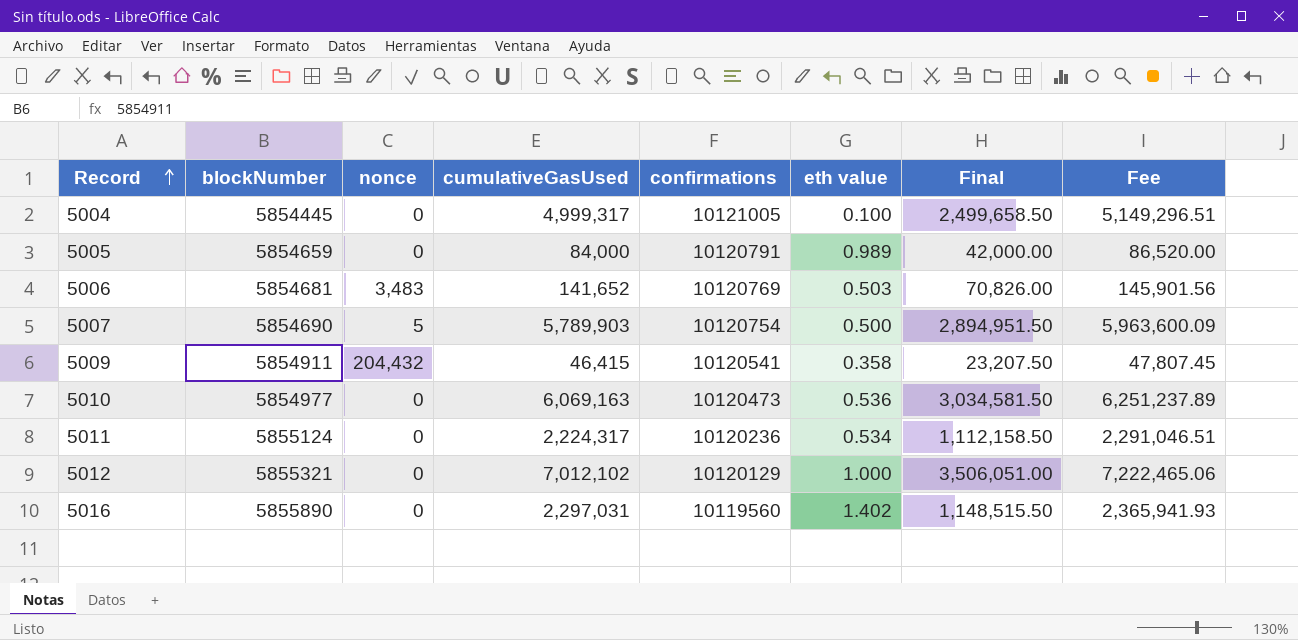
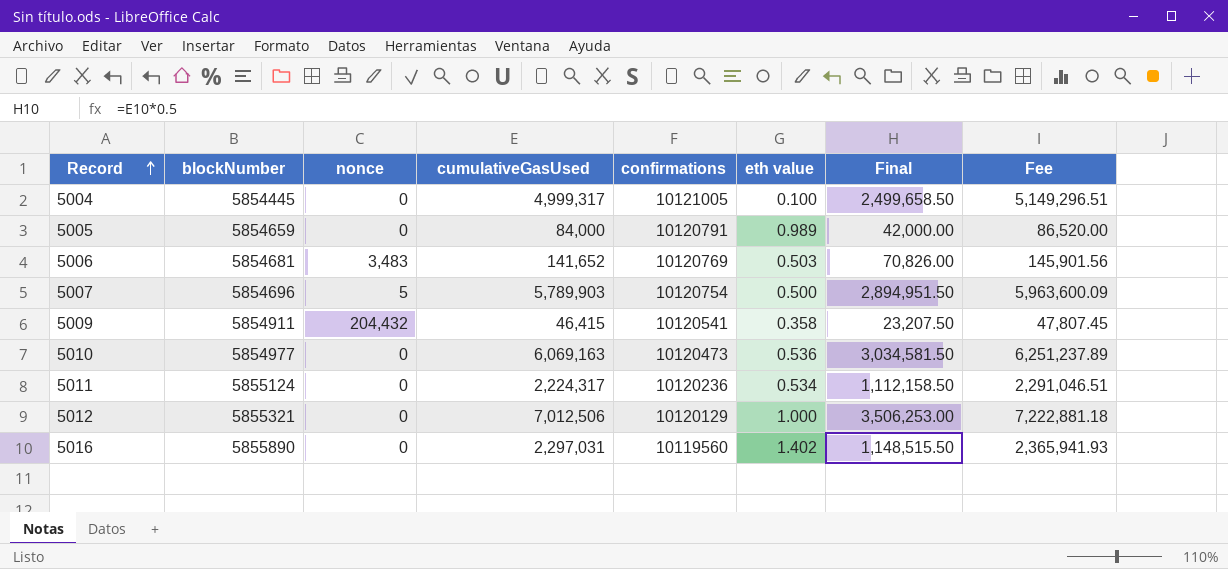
5007 | blockNumber: 5854690 -> 5854696
5012 | cumulativeGasUsed: 7,012,102 -> 7,012,506
5012 | Final: 3,506,051.00 -> 3,506,253.00
5012 | Fee: 7,222,465.06 -> 7,222,881.18

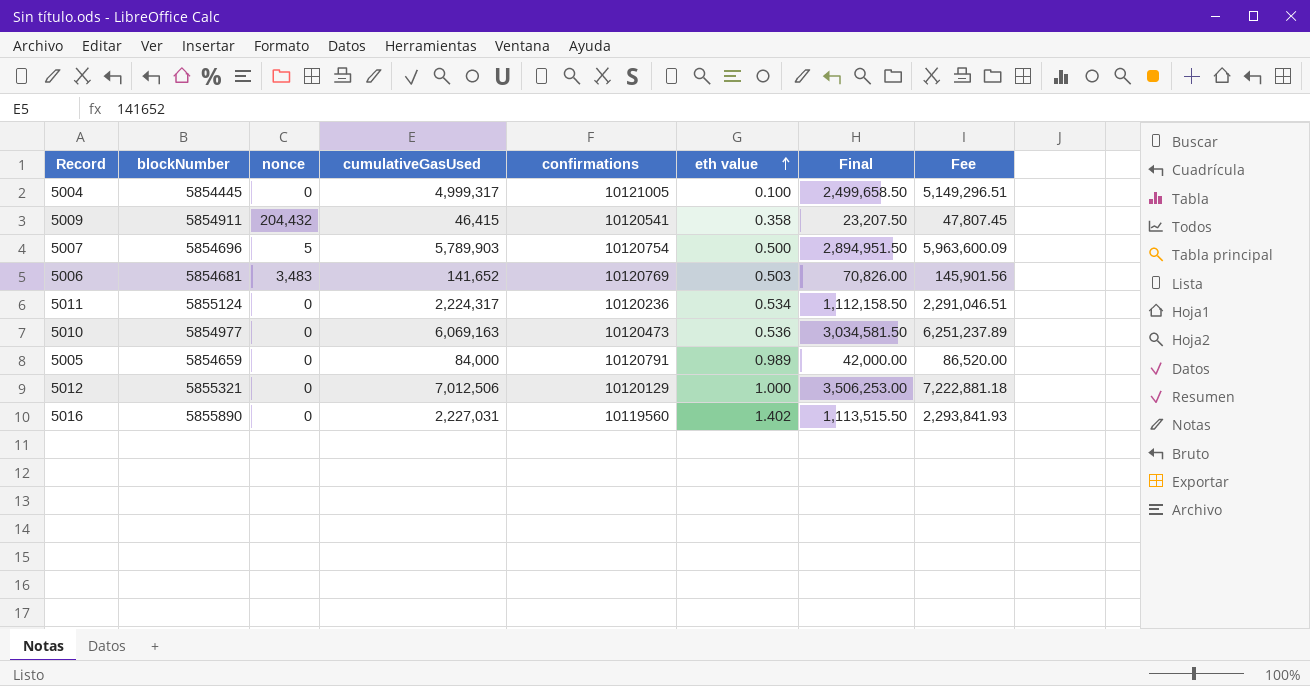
row order: Record ascending -> eth value ascending
5016 | cumulativeGasUsed: 2,297,031 -> 2,227,031
5016 | Final: 1,148,515.50 -> 1,113,515.50
5016 | Fee: 2,365,941.93 -> 2,293,841.93

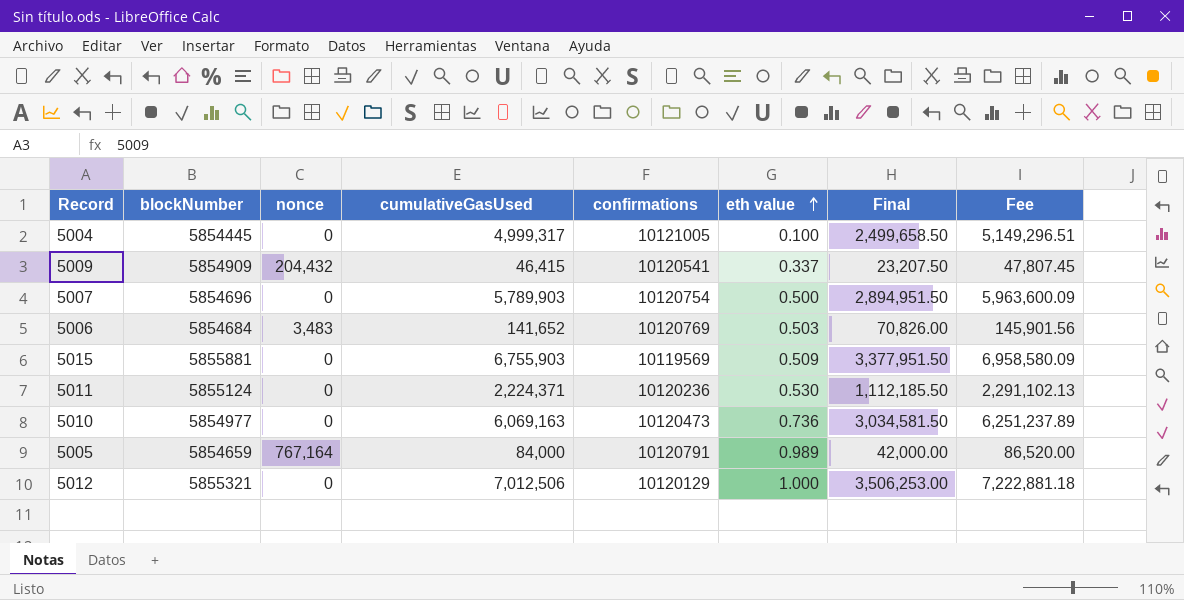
row 5016: 5855890 | 0 | 2,227,031 | 10119560 | 1.402 | 1,113,515.50 | 2,293,841.93 -> none
5009 | blockNumber: 5854911 -> 5854909
5009 | eth value: 0.358 -> 0.337
5007 | nonce: 5 -> 0
5006 | blockNumber: 5854681 -> 5854684
row 5015: none -> 5855881 | 0 | 6,755,903 | 10119569 | 0.509 | 3,377,951.50 | 6,958,580.09
5011 | cumulativeGasUsed: 2,224,317 -> 2,224,371
5011 | eth value: 0.534 -> 0.530
5011 | Final: 1,112,158.50 -> 1,112,185.50
5011 | Fee: 2,291,046.51 -> 2,291,102.13
5010 | eth value: 0.536 -> 0.736
5005 | nonce: 0 -> 767,164

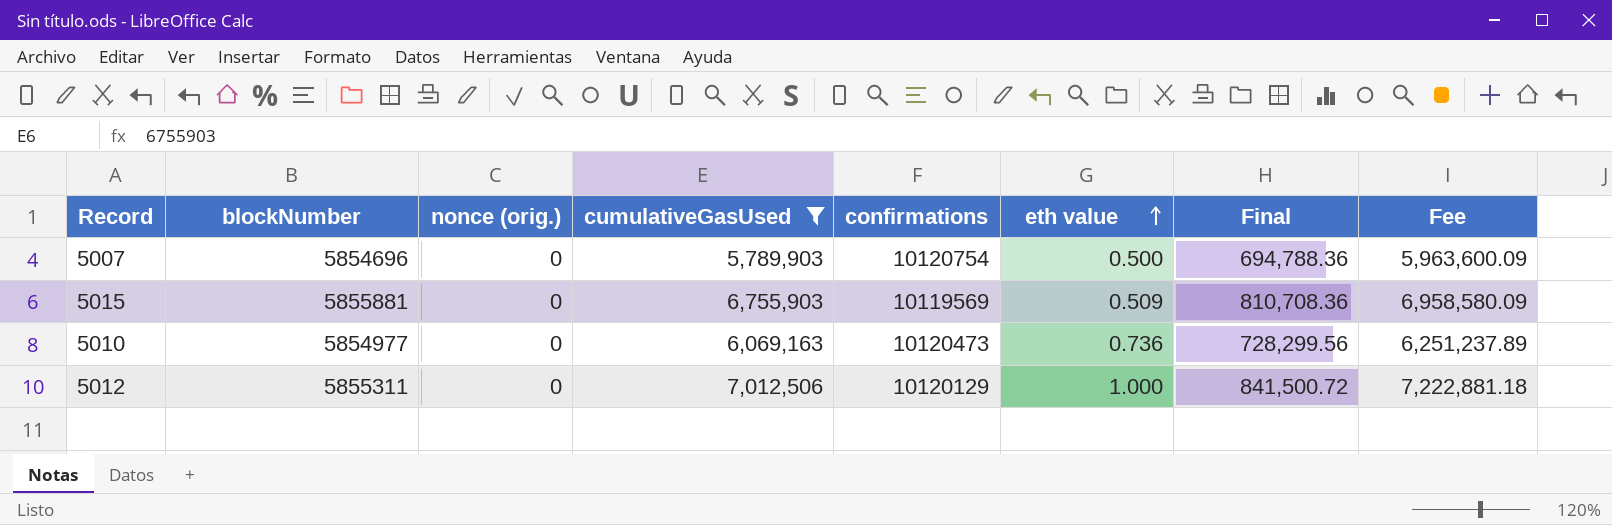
filter: none -> cumulativeGasUsed >= 5,789,903
column name: nonce -> nonce (orig.)
column Final | formula: [cumulativeGasUsed] * 0.5 -> [cumulativeGasUsed] * 0.12
5012 | blockNumber: 5855321 -> 5855311

